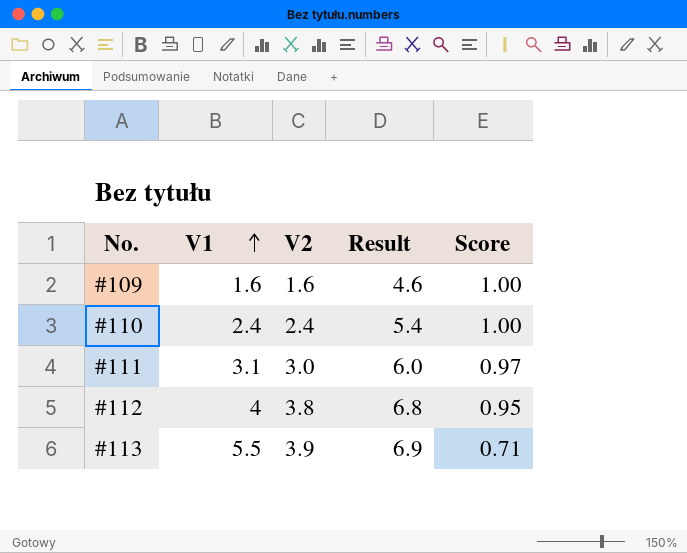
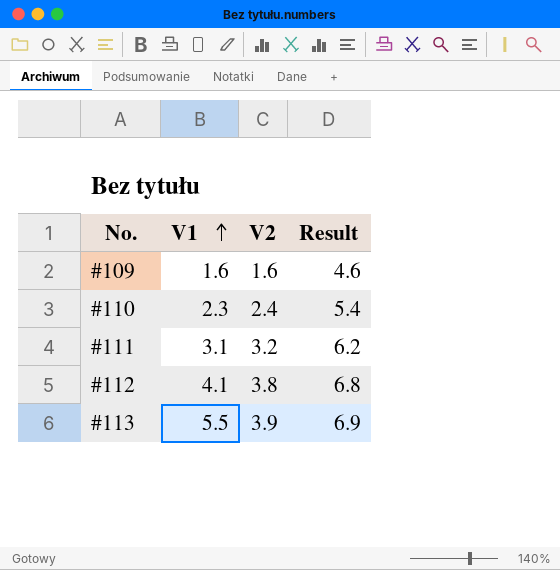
column Score | formula: [V2] / [V1] -> none
#110 | V1: 2.4 -> 2.3
#111 | V2: 3.0 -> 3.2
#111 | Result: 6.0 -> 6.2
#112 | V1: 4 -> 4.1

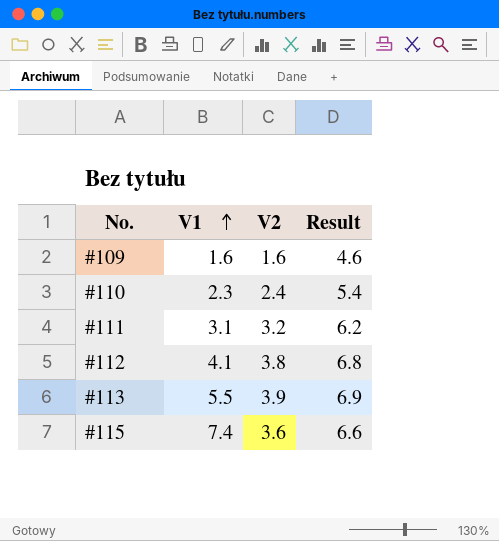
row #115: none -> 7.4 | 3.6 | 6.6

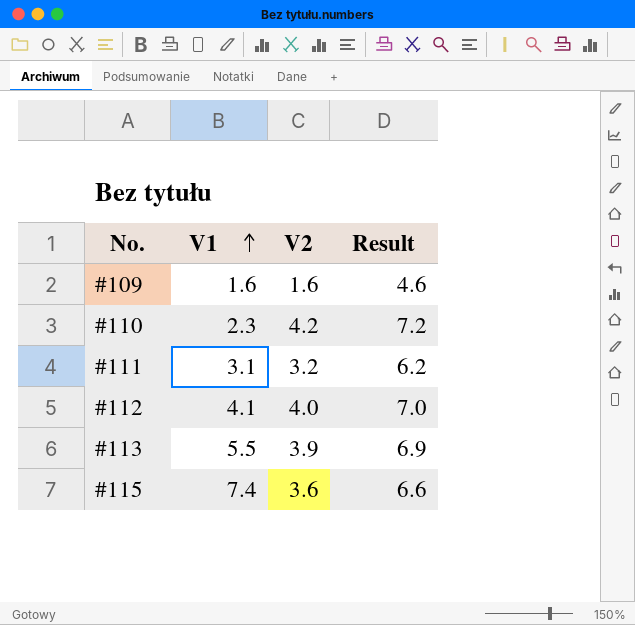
#110 | V2: 2.4 -> 4.2
#110 | Result: 5.4 -> 7.2
#112 | V2: 3.8 -> 4.0
#112 | Result: 6.8 -> 7.0

